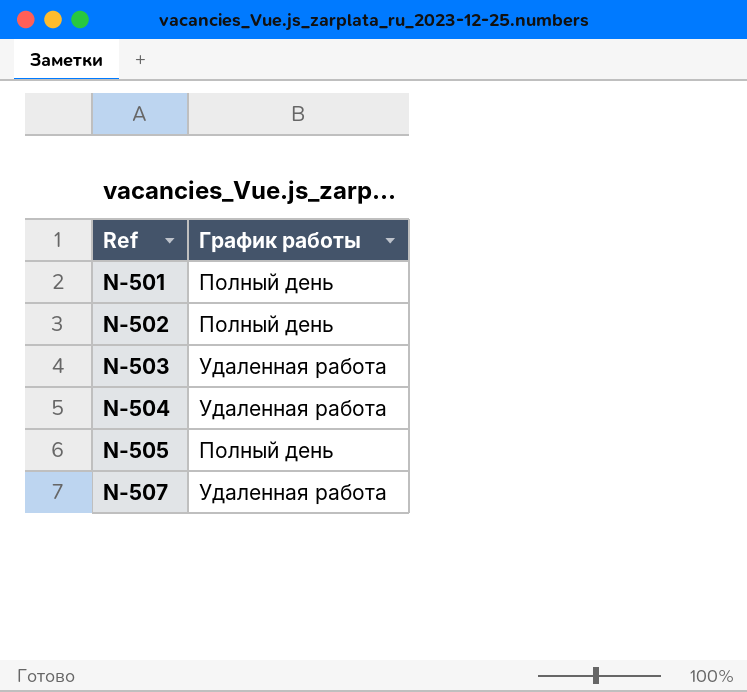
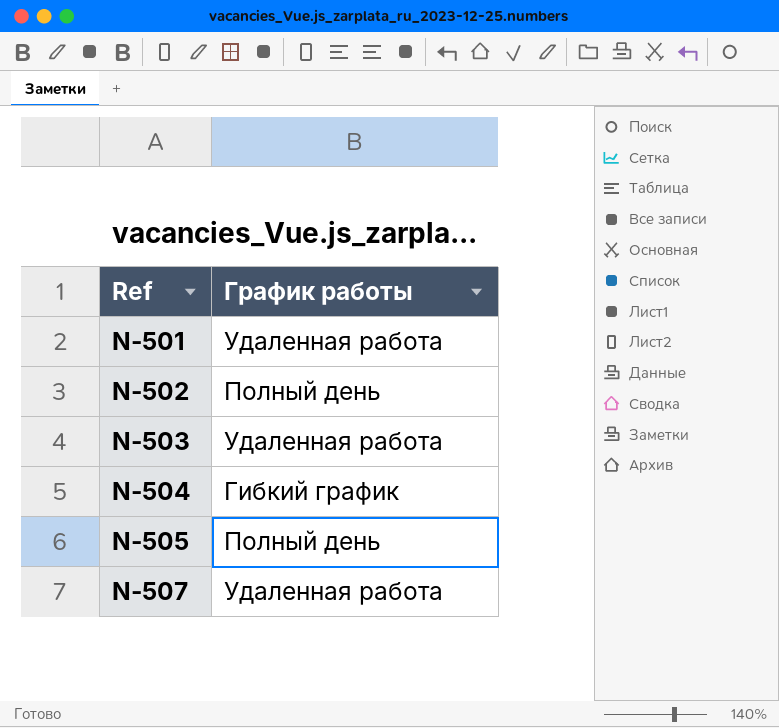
N-501 | График работы: Полный день -> Удаленная работа
N-504 | График работы: Удаленная работа -> Гибкий график

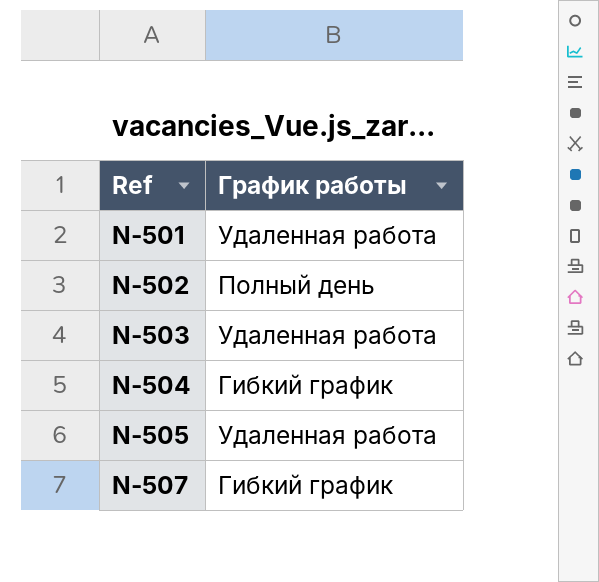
N-505 | График работы: Полный день -> Удаленная работа
N-507 | График работы: Удаленная работа -> Гибкий график

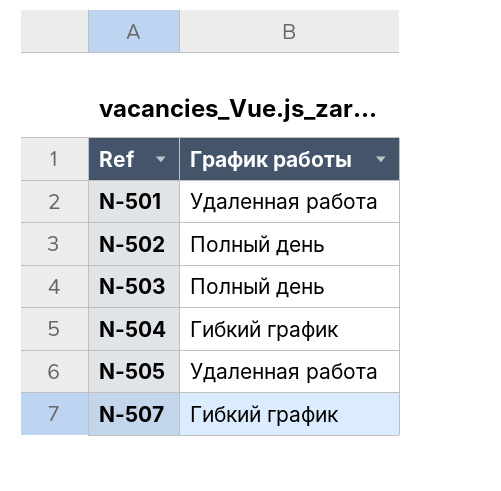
N-503 | График работы: Удаленная работа -> Полный день

